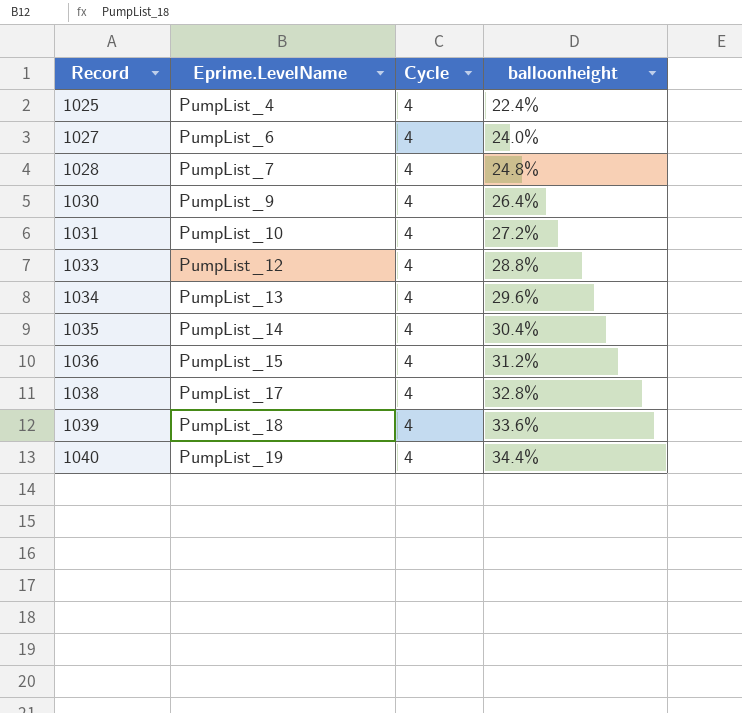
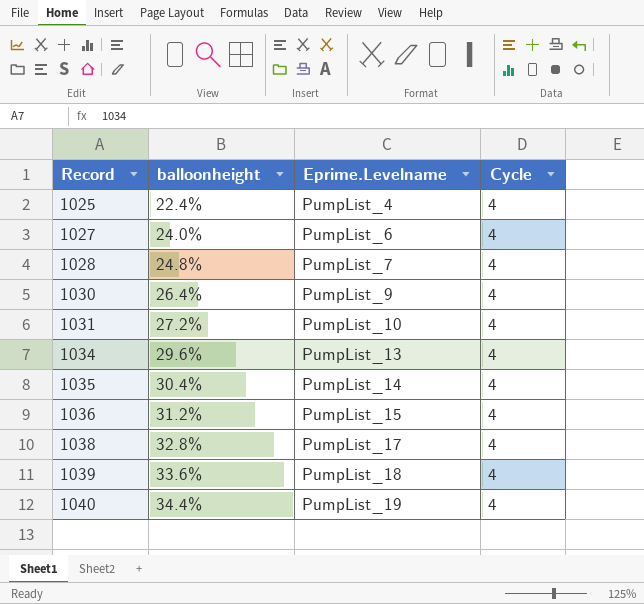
column balloonheight | position: 4 -> 2
column name: Eprime.LevelName -> Eprime.Levelname
row 1033: PumpList_12 | 4 | 28.8% -> none

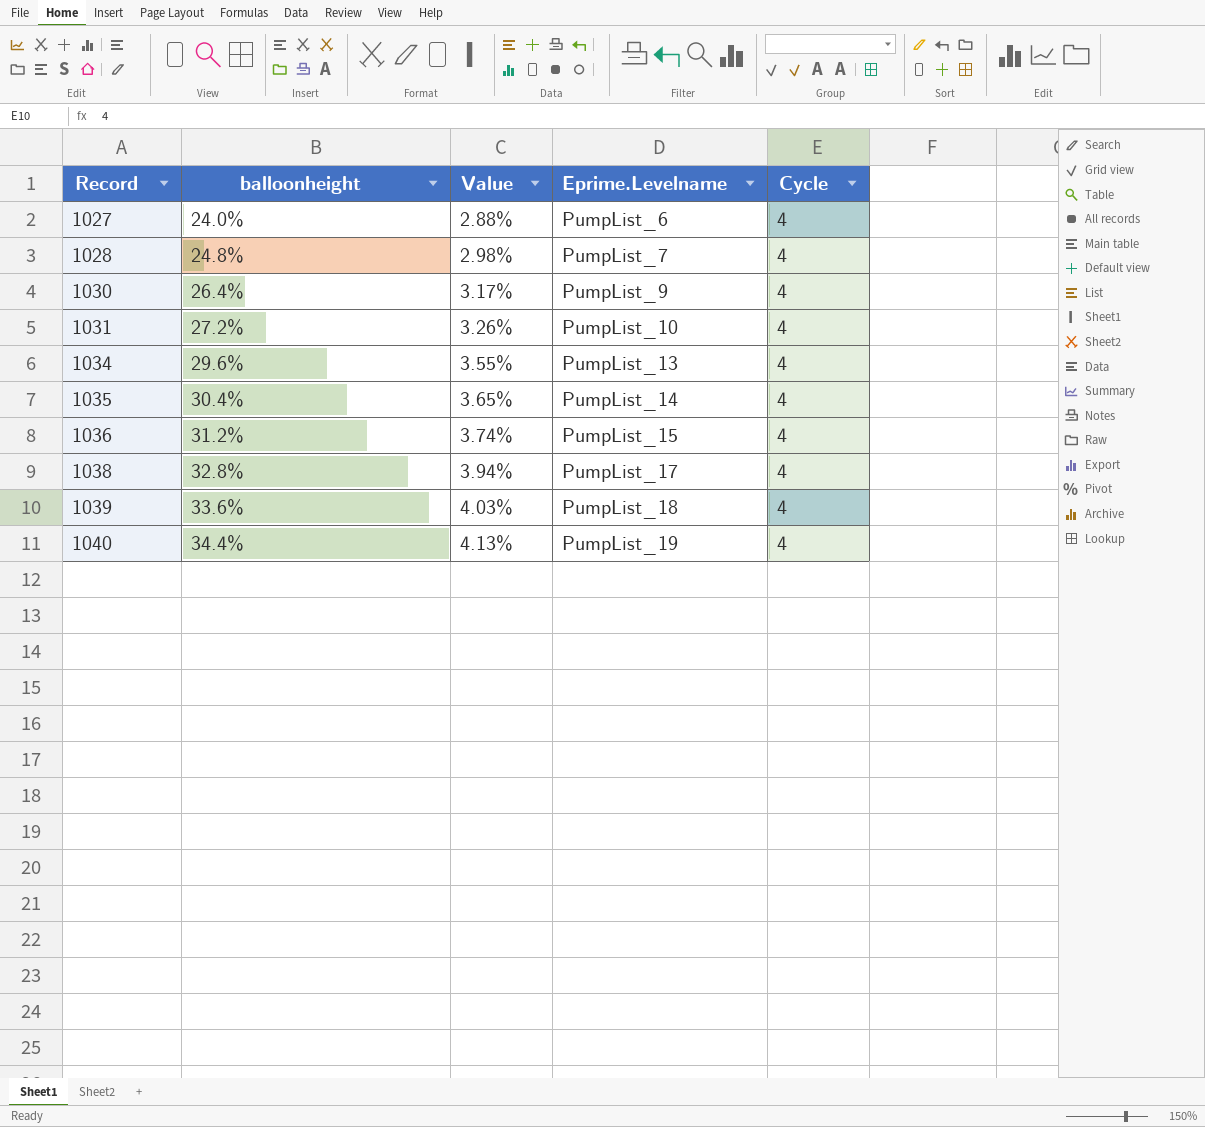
column Value | formula: none -> [balloonheight] * 0.12
row 1025: 22.4% | PumpList_4 | 4 -> none

